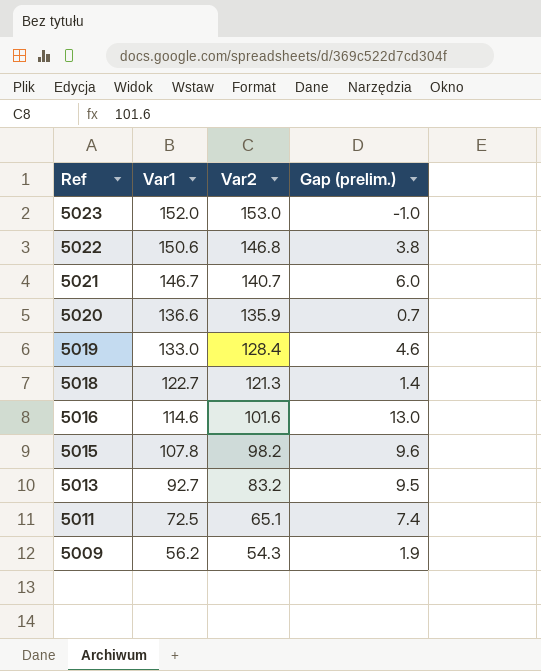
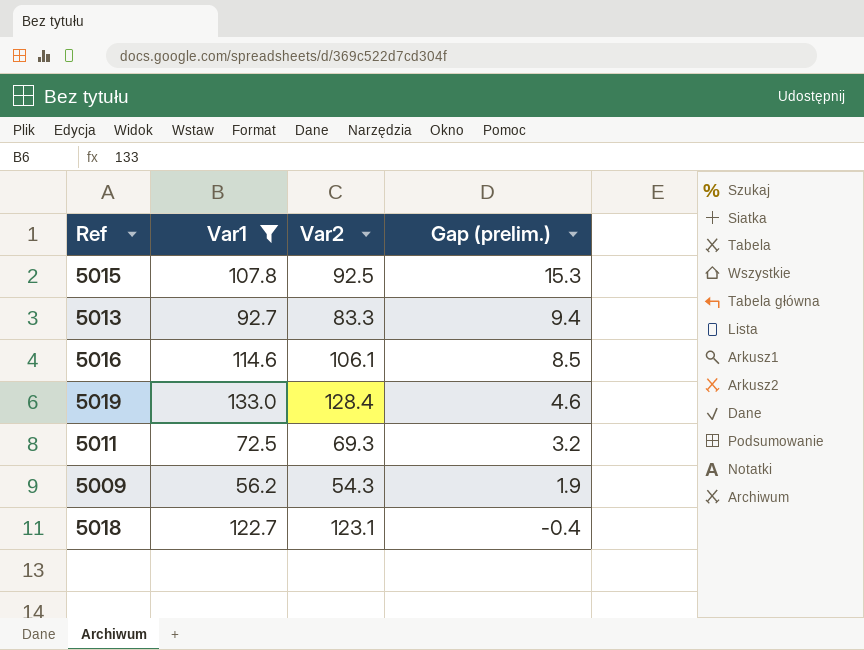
filter: none -> Var1 <= 133.0
row order: Ref descending -> Gap (prelim.) descending
5015 | Var2: 98.2 -> 92.5
5015 | Gap (prelim.): 9.6 -> 15.3
5013 | Var2: 83.2 -> 83.3
5013 | Gap (prelim.): 9.5 -> 9.4
5016 | Var2: 101.6 -> 106.1
5016 | Gap (prelim.): 13.0 -> 8.5
5011 | Var2: 65.1 -> 69.3
5011 | Gap (prelim.): 7.4 -> 3.2
5018 | Var2: 121.3 -> 123.1
5018 | Gap (prelim.): 1.4 -> -0.4

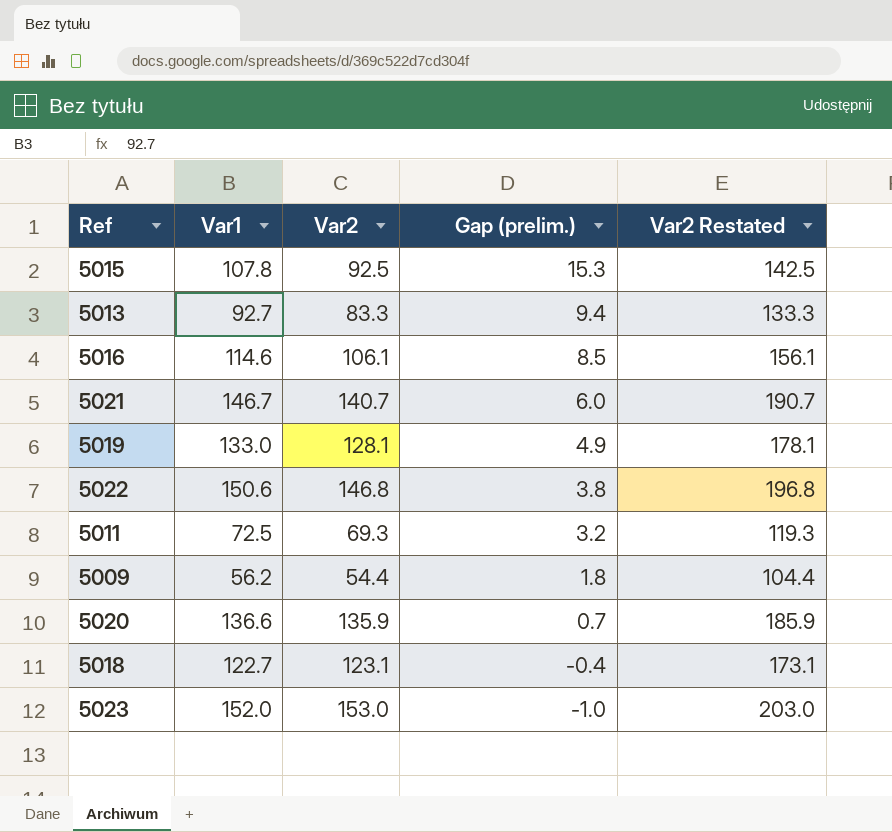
filter: Var1 <= 133.0 -> none
column Var2 Restated | formula: none -> [Var2] + 50
5019 | Var2: 128.4 -> 128.1
5019 | Gap (prelim.): 4.6 -> 4.9
5009 | Var2: 54.3 -> 54.4
5009 | Gap (prelim.): 1.9 -> 1.8

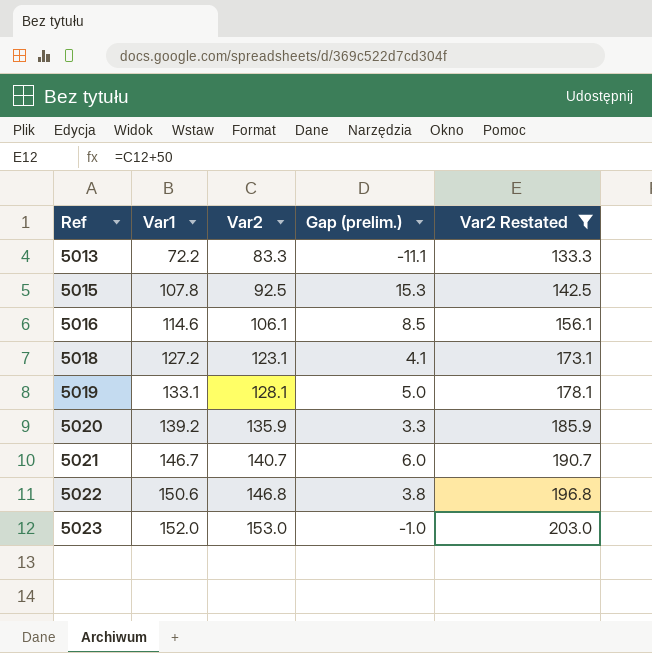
filter: none -> Var2 Restated >= 133.3
row order: Gap (prelim.) descending -> Ref ascending
5013 | Var1: 92.7 -> 72.2
5013 | Gap (prelim.): 9.4 -> -11.1
5018 | Var1: 122.7 -> 127.2
5018 | Gap (prelim.): -0.4 -> 4.1
5019 | Var1: 133.0 -> 133.1
5019 | Gap (prelim.): 4.9 -> 5.0
5020 | Var1: 136.6 -> 139.2
5020 | Gap (prelim.): 0.7 -> 3.3

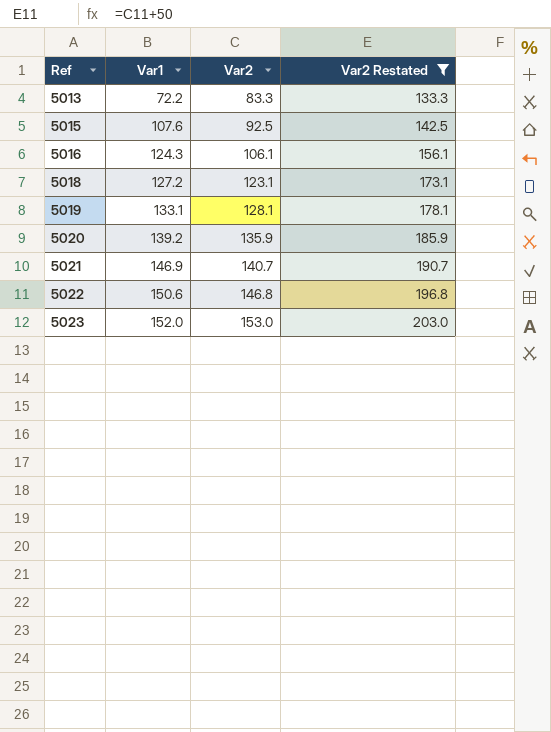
column Gap (prelim.) | formula: [Var1] - [Var2] -> none
5015 | Var1: 107.8 -> 107.6
5016 | Var1: 114.6 -> 124.3
5021 | Var1: 146.7 -> 146.9

